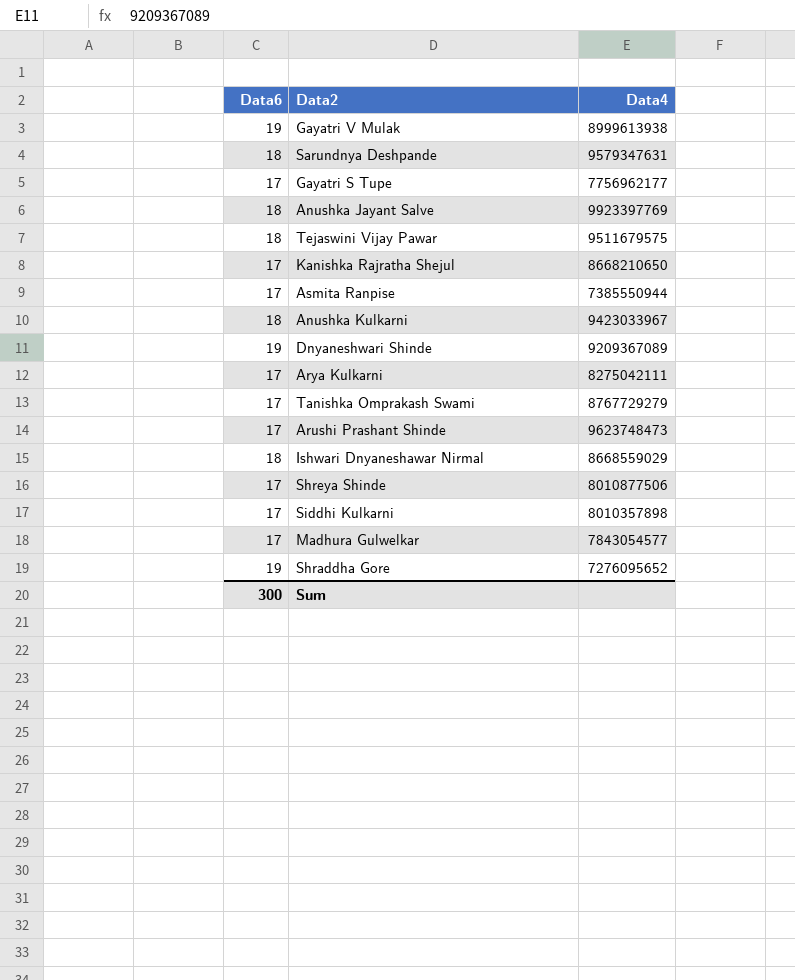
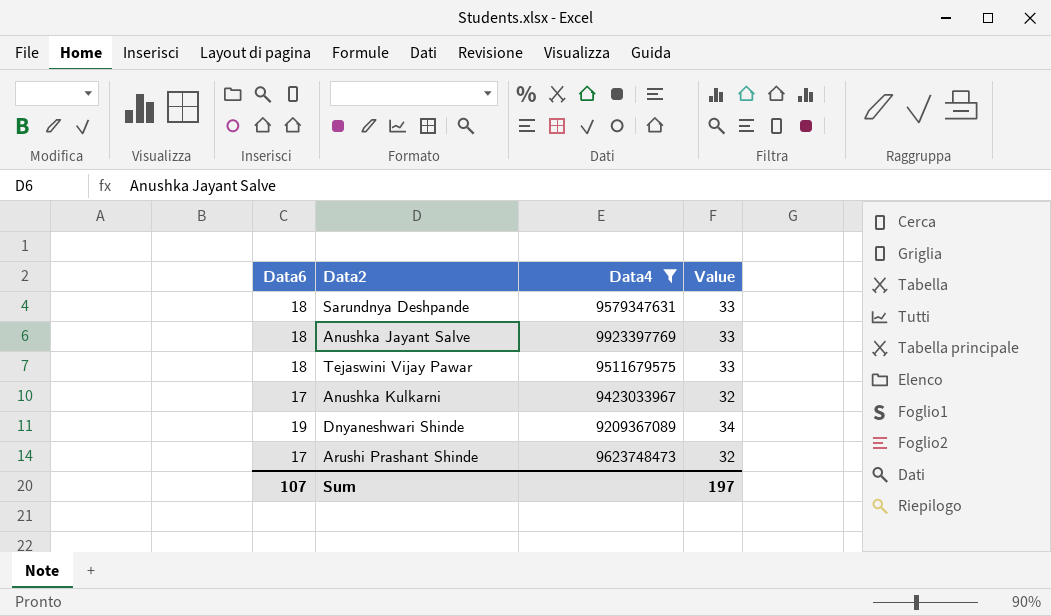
filter: none -> Data4 >= 9209367089
column Value | formula: none -> [Data6] + 15
Anushka Kulkarni | Data6: 18 -> 17
Sum | Data6: 300 -> 107

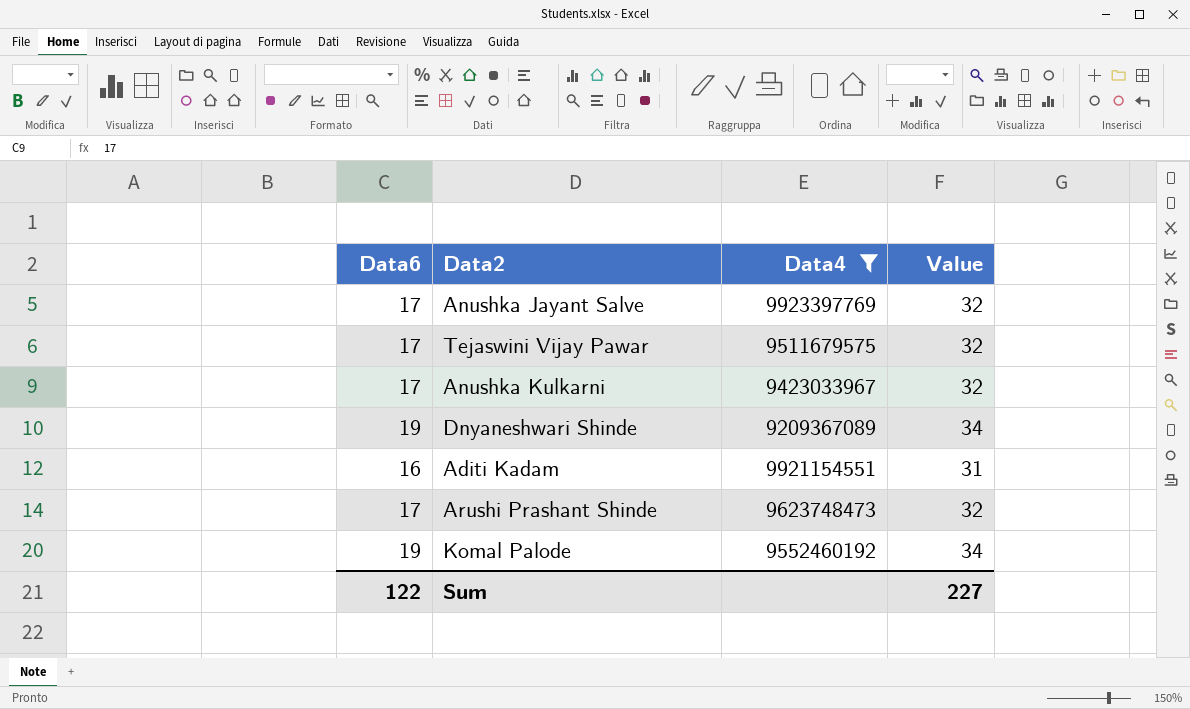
row Sarundnya Deshpande: 18 | 9579347631 | 33 -> none
Anushka Jayant Salve | Data6: 18 -> 17
Anushka Jayant Salve | Value: 33 -> 32
Tejaswini Vijay Pawar | Data6: 18 -> 17
Tejaswini Vijay Pawar | Value: 33 -> 32
row Aditi Kadam: none -> 16 | 9921154551 | 31
row Komal Palode: none -> 19 | 9552460192 | 34
Sum | Data6: 107 -> 122
Sum | Value: 197 -> 227

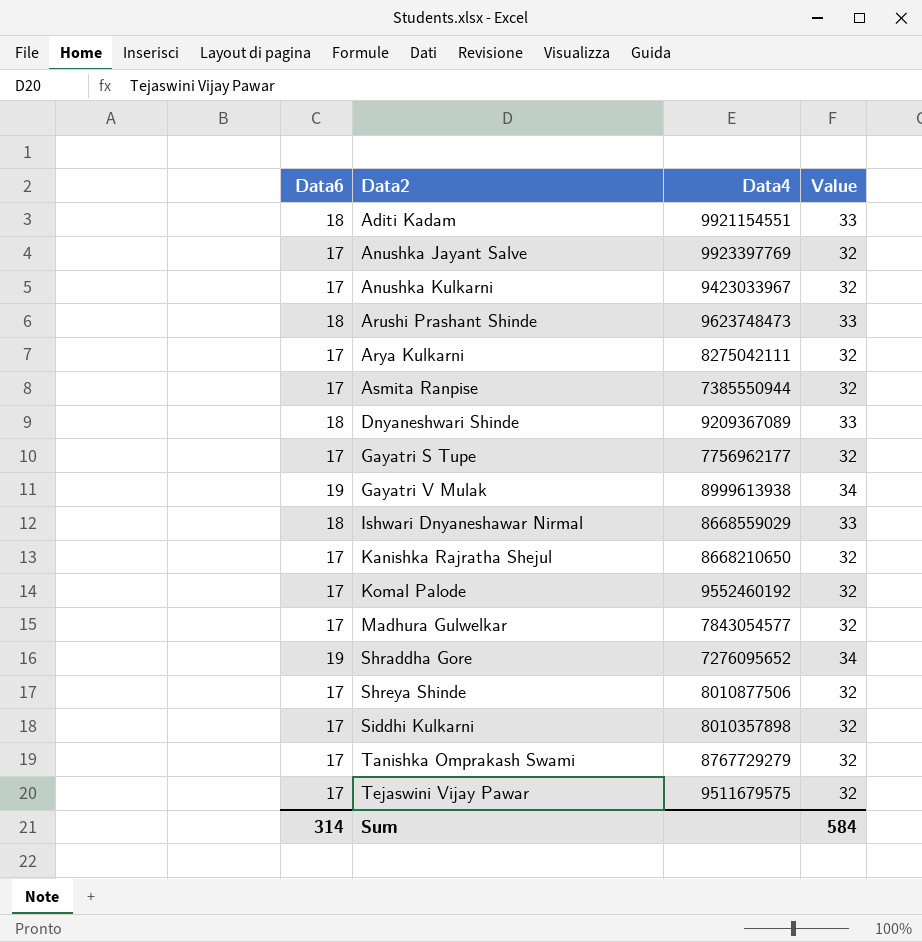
filter: Data4 >= 9209367089 -> none
row order: none -> Data2 ascending
Aditi Kadam | Data6: 16 -> 18
Aditi Kadam | Value: 31 -> 33
Arushi Prashant Shinde | Data6: 17 -> 18
Arushi Prashant Shinde | Value: 32 -> 33
Dnyaneshwari Shinde | Data6: 19 -> 18
Dnyaneshwari Shinde | Value: 34 -> 33
Komal Palode | Data6: 19 -> 17
Komal Palode | Value: 34 -> 32
Sum | Data6: 122 -> 314
Sum | Value: 227 -> 584

